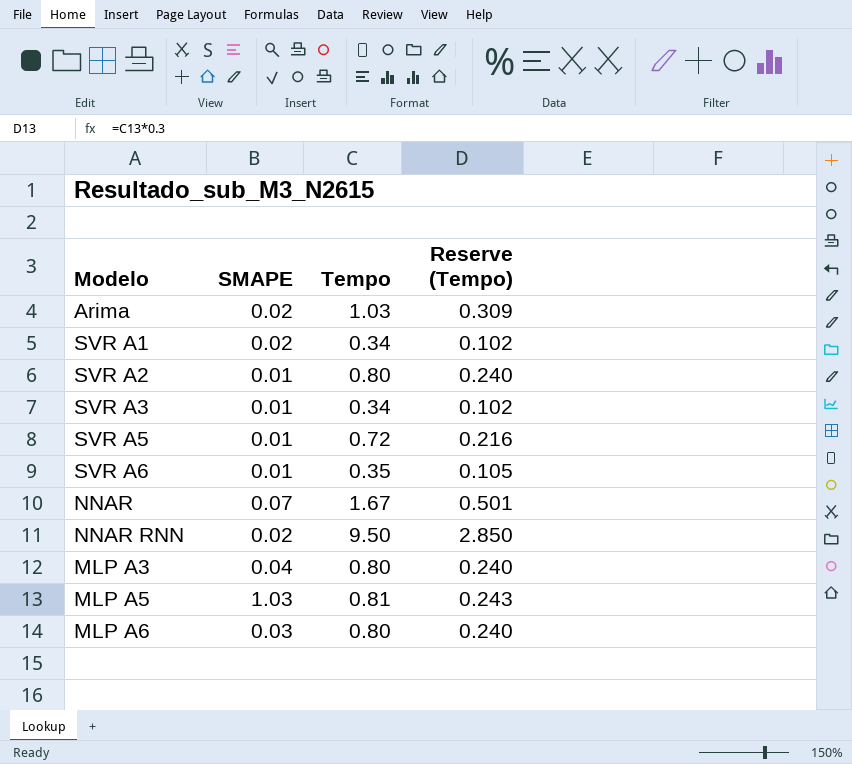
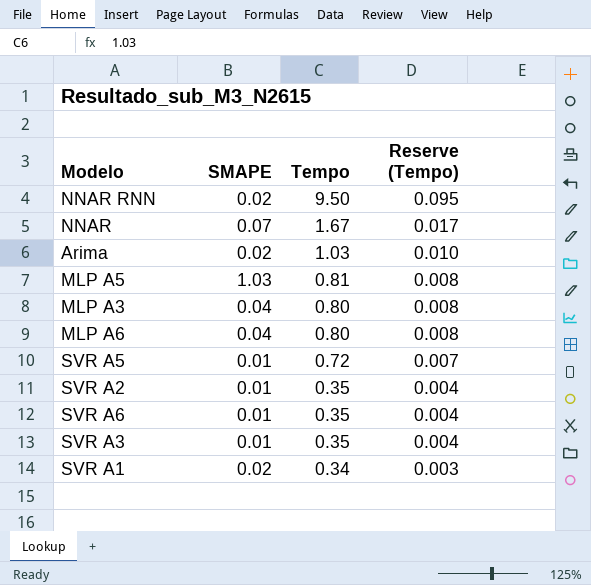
row order: none -> Tempo descending
column Reserve (Tempo) | formula: [Tempo] * 0.3 -> [Tempo] * 0.01
MLP A6 | SMAPE: 0.03 -> 0.04
SVR A2 | Tempo: 0.80 -> 0.35
SVR A3 | Tempo: 0.34 -> 0.35

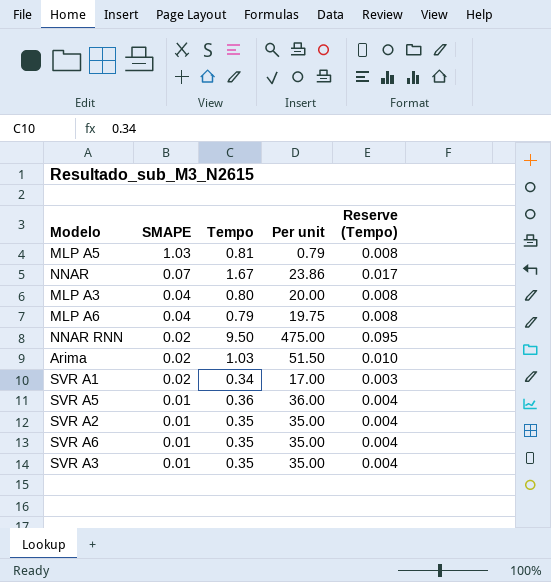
row order: Tempo descending -> SMAPE descending
column Per unit | formula: none -> [Tempo] / [SMAPE]
MLP A6 | Tempo: 0.80 -> 0.79
SVR A5 | Tempo: 0.72 -> 0.36
SVR A5 | Reserve (Tempo): 0.007 -> 0.004

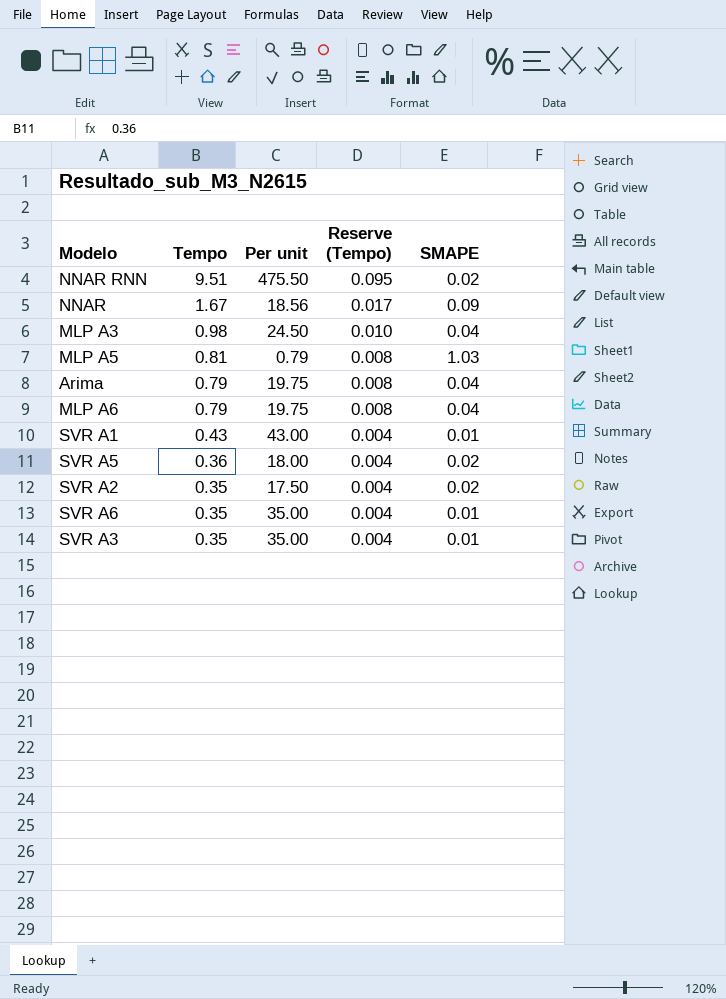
row order: SMAPE descending -> Tempo descending
column SMAPE | position: 2 -> 5
NNAR RNN | Tempo: 9.50 -> 9.51
NNAR RNN | Per unit: 475.00 -> 475.50
NNAR | Per unit: 23.86 -> 18.56
NNAR | SMAPE: 0.07 -> 0.09
MLP A3 | Tempo: 0.80 -> 0.98
MLP A3 | Per unit: 20.00 -> 24.50
MLP A3 | Reserve (Tempo): 0.008 -> 0.010
Arima | Tempo: 1.03 -> 0.79
Arima | Per unit: 51.50 -> 19.75
Arima | Reserve (Tempo): 0.010 -> 0.008
Arima | SMAPE: 0.02 -> 0.04
SVR A1 | Tempo: 0.34 -> 0.43
SVR A1 | Per unit: 17.00 -> 43.00
SVR A1 | Reserve (Tempo): 0.003 -> 0.004
SVR A1 | SMAPE: 0.02 -> 0.01
SVR A5 | Per unit: 36.00 -> 18.00
SVR A5 | SMAPE: 0.01 -> 0.02
SVR A2 | Per unit: 35.00 -> 17.50
SVR A2 | SMAPE: 0.01 -> 0.02

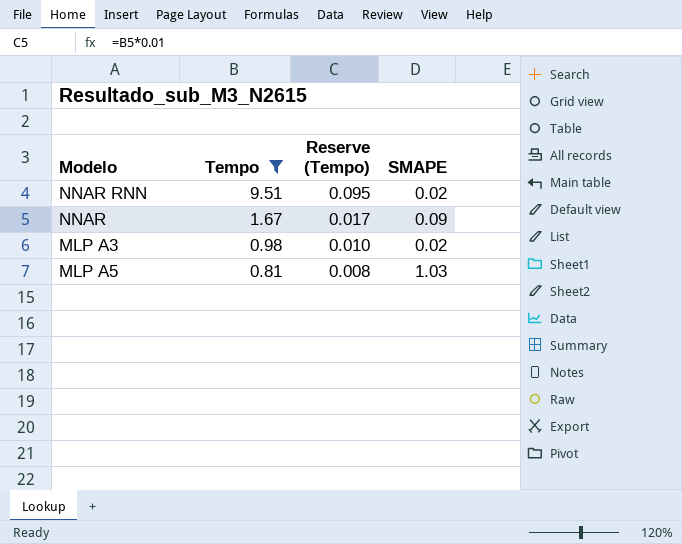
filter: none -> Tempo >= 0.81
column Per unit | formula: [Tempo] / [SMAPE] -> none
MLP A3 | SMAPE: 0.04 -> 0.02

